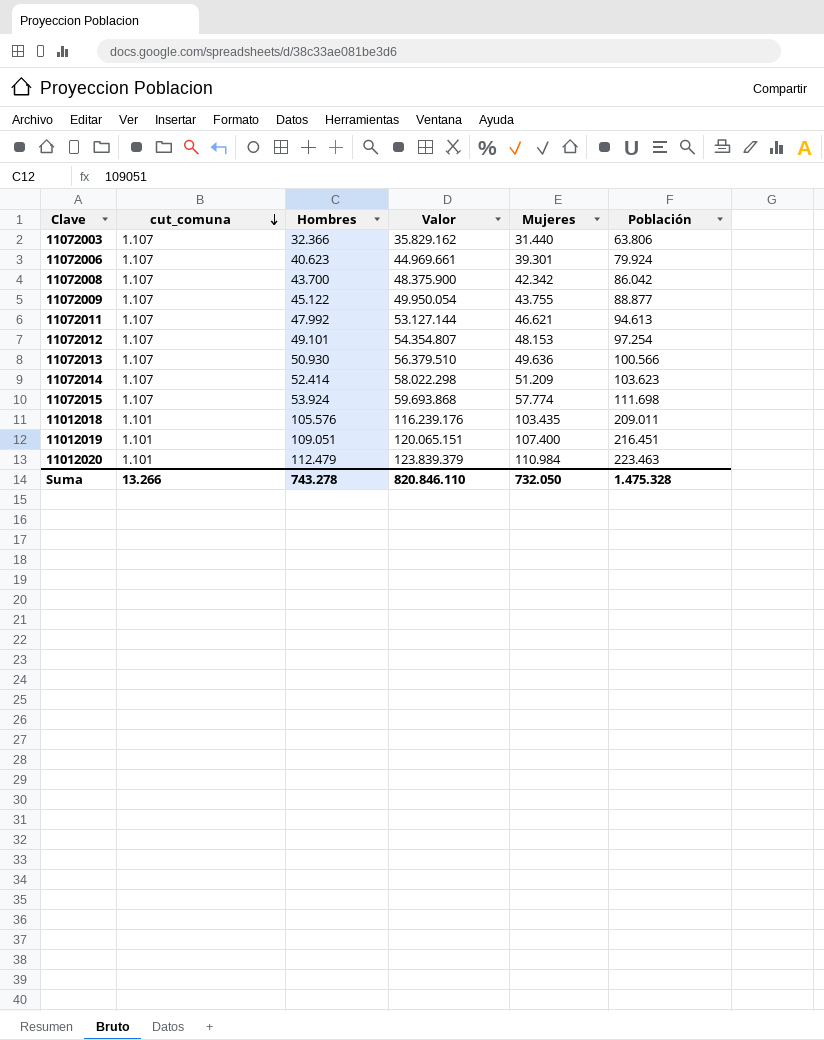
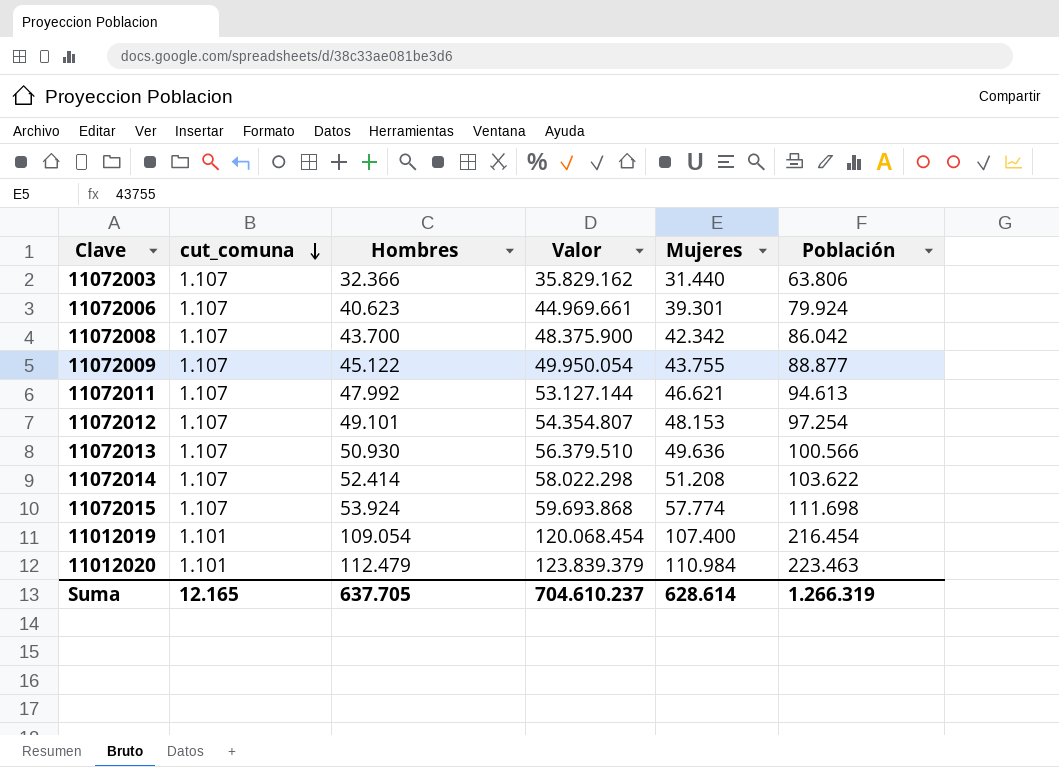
row 11012018: 1.101 | 105.576 | 116.239.176 | 103.435 | 209.011 -> none
11072014 | Mujeres: 51.209 -> 51.208
11072014 | Población: 103.623 -> 103.622
11012019 | Hombres: 109.051 -> 109.054
11012019 | Valor: 120.065.151 -> 120.068.454
11012019 | Población: 216.451 -> 216.454
Suma | cut_comuna: 13.266 -> 12.165
Suma | Hombres: 743.278 -> 637.705
Suma | Valor: 820.846.110 -> 704.610.237
Suma | Mujeres: 732.050 -> 628.614
Suma | Población: 1.475.328 -> 1.266.319

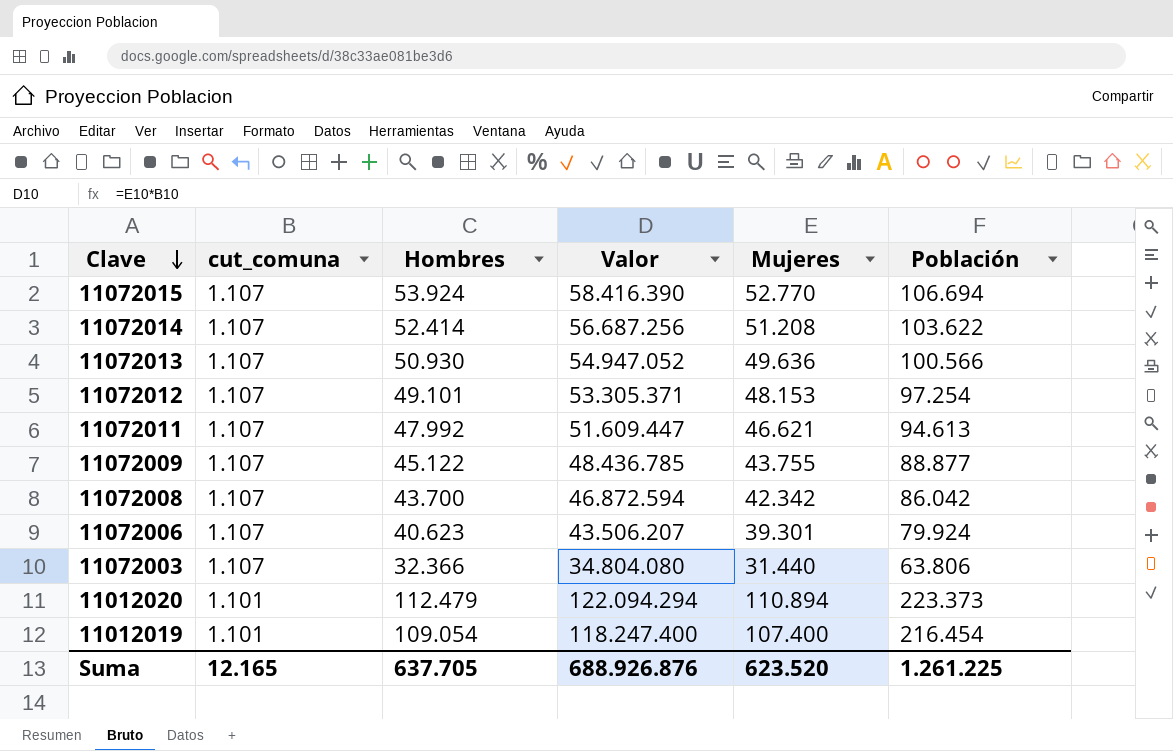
row order: cut_comuna descending -> Clave descending
column Valor | formula: [cut_comuna] * [Hombres] -> [cut_comuna] * [Mujeres]
11072015 | Mujeres: 57.774 -> 52.770
11072015 | Población: 111.698 -> 106.694
11012020 | Mujeres: 110.984 -> 110.894
11012020 | Población: 223.463 -> 223.373
Suma | Valor: 704.610.237 -> 688.926.876
Suma | Mujeres: 628.614 -> 623.520
Suma | Población: 1.266.319 -> 1.261.225

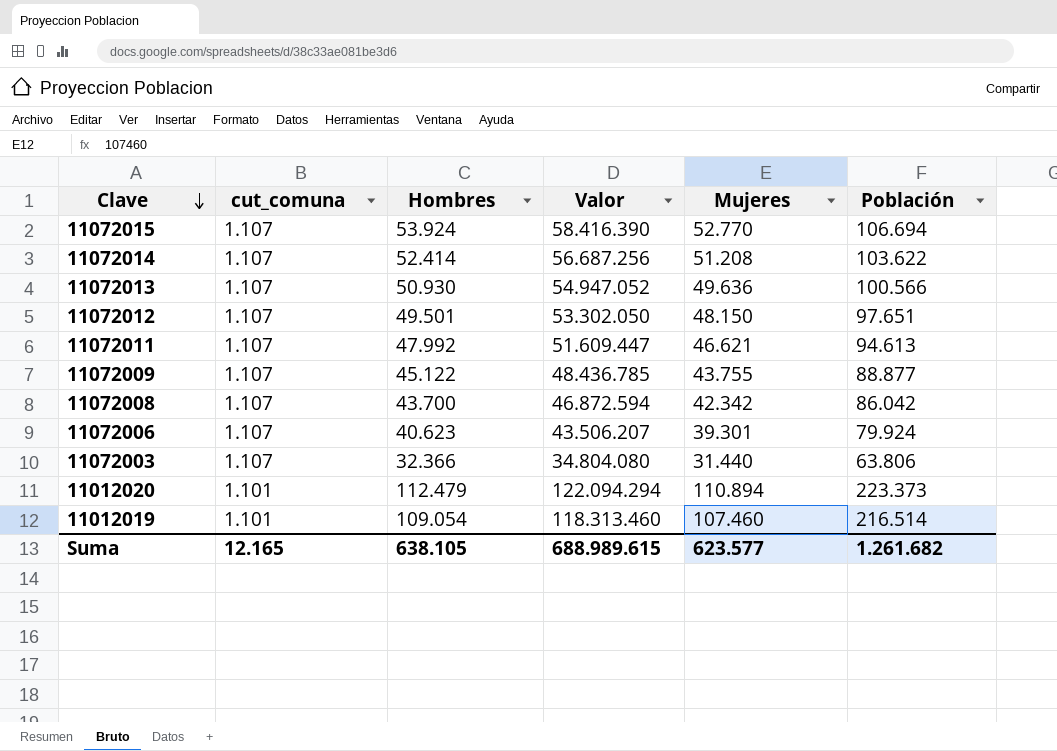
11072012 | Hombres: 49.101 -> 49.501
11072012 | Valor: 53.305.371 -> 53.302.050
11072012 | Mujeres: 48.153 -> 48.150
11072012 | Población: 97.254 -> 97.651
11012019 | Valor: 118.247.400 -> 118.313.460
11012019 | Mujeres: 107.400 -> 107.460
11012019 | Población: 216.454 -> 216.514
Suma | Hombres: 637.705 -> 638.105
Suma | Valor: 688.926.876 -> 688.989.615
Suma | Mujeres: 623.520 -> 623.577
Suma | Población: 1.261.225 -> 1.261.682

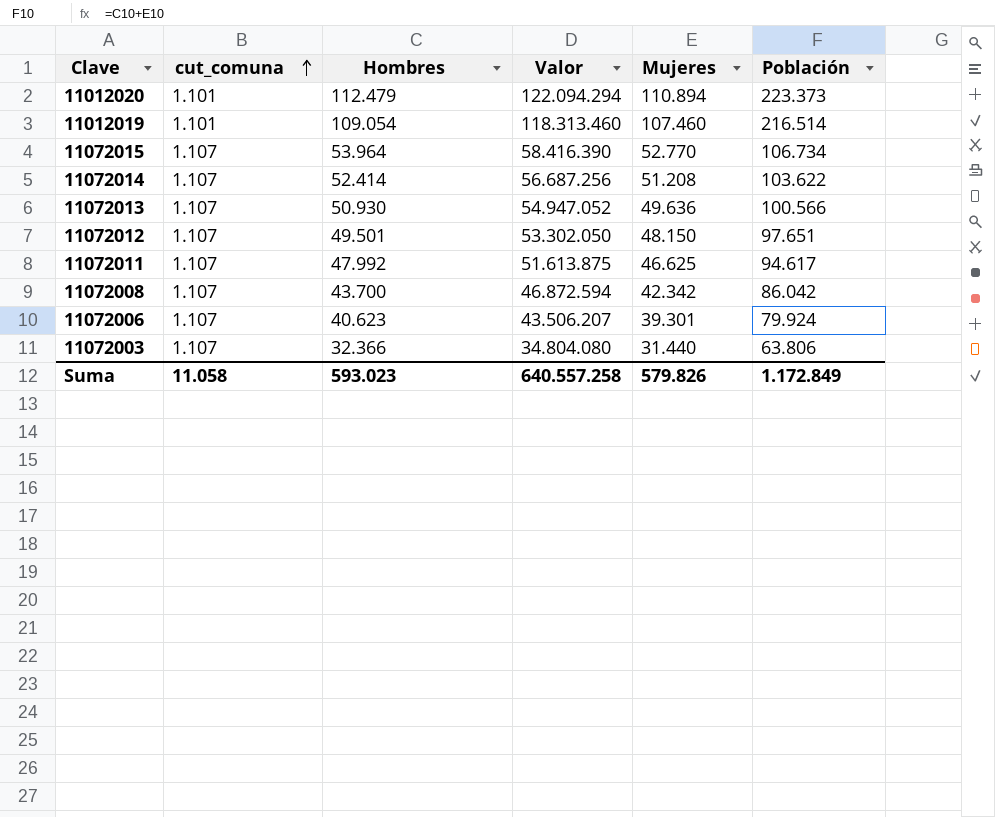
row order: Clave descending -> cut_comuna ascending
row 11072009: 1.107 | 45.122 | 48.436.785 | 43.755 | 88.877 -> none
11072015 | Hombres: 53.924 -> 53.964
11072015 | Población: 106.694 -> 106.734
11072011 | Valor: 51.609.447 -> 51.613.875
11072011 | Mujeres: 46.621 -> 46.625
11072011 | Población: 94.613 -> 94.617
Suma | cut_comuna: 12.165 -> 11.058
Suma | Hombres: 638.105 -> 593.023
Suma | Valor: 688.989.615 -> 640.557.258
Suma | Mujeres: 623.577 -> 579.826
Suma | Población: 1.261.682 -> 1.172.849

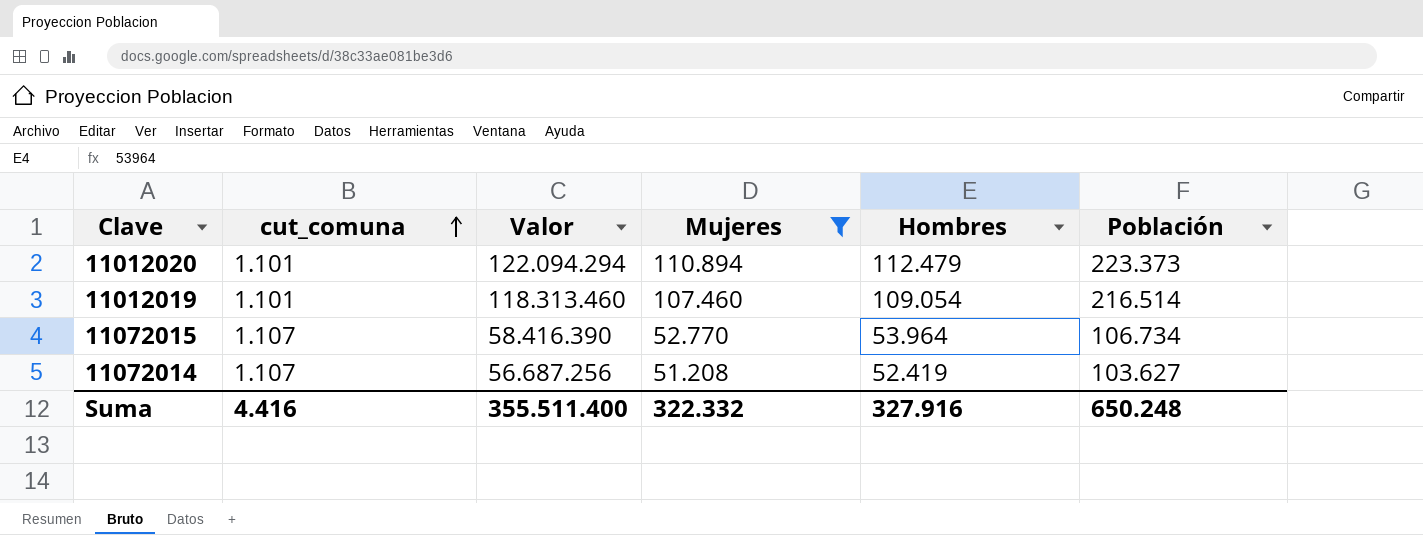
filter: none -> Mujeres >= 51.208
column Hombres | position: 3 -> 5
11072014 | Hombres: 52.414 -> 52.419
11072014 | Población: 103.622 -> 103.627
Suma | cut_comuna: 11.058 -> 4.416
Suma | Valor: 640.557.258 -> 355.511.400
Suma | Mujeres: 579.826 -> 322.332
Suma | Hombres: 593.023 -> 327.916
Suma | Población: 1.172.849 -> 650.248

